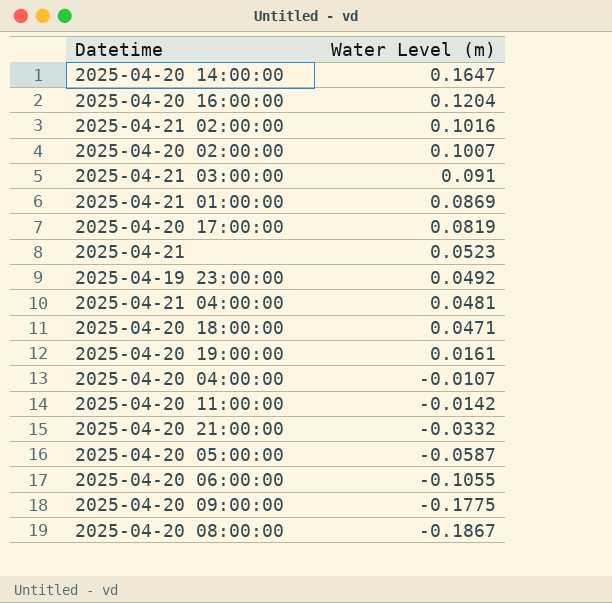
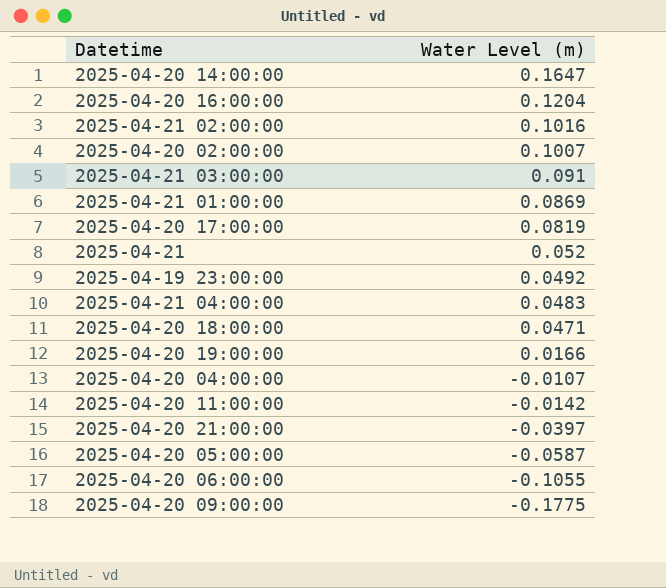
row 2025-04-20 08:00:00: -0.1867 -> none
2025-04-21 | Water Level (m): 0.0523 -> 0.052
2025-04-21 04:00:00 | Water Level (m): 0.0481 -> 0.0483
2025-04-20 19:00:00 | Water Level (m): 0.0161 -> 0.0166
2025-04-20 21:00:00 | Water Level (m): -0.0332 -> -0.0397

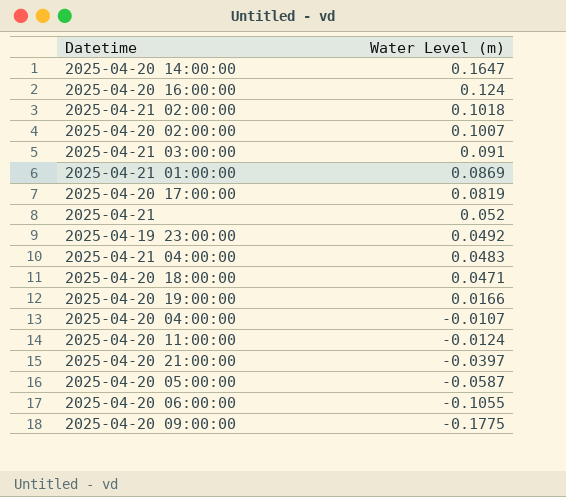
2025-04-20 16:00:00 | Water Level (m): 0.1204 -> 0.124
2025-04-21 02:00:00 | Water Level (m): 0.1016 -> 0.1018
2025-04-20 11:00:00 | Water Level (m): -0.0142 -> -0.0124

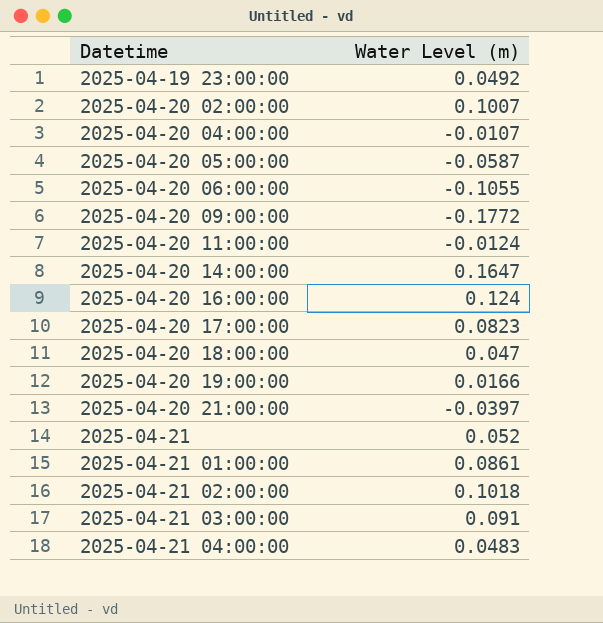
row order: Water Level (m) descending -> Datetime ascending
2025-04-20 09:00:00 | Water Level (m): -0.1775 -> -0.1772
2025-04-20 17:00:00 | Water Level (m): 0.0819 -> 0.0823
2025-04-20 18:00:00 | Water Level (m): 0.0471 -> 0.047
2025-04-21 01:00:00 | Water Level (m): 0.0869 -> 0.0861

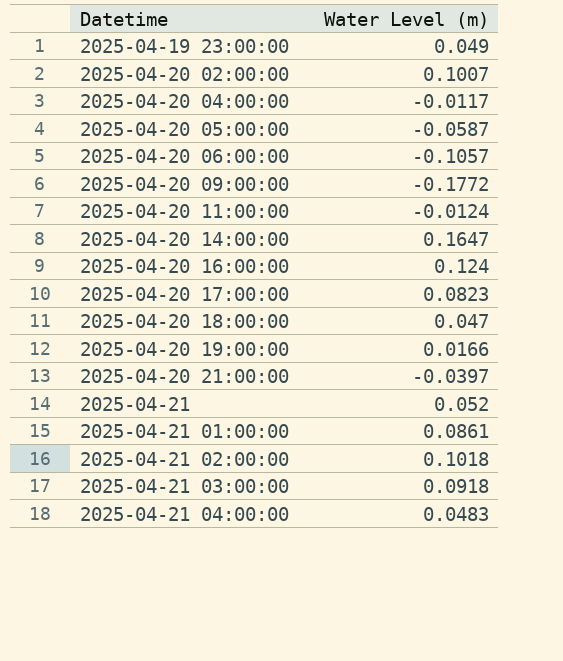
2025-04-19 23:00:00 | Water Level (m): 0.0492 -> 0.049
2025-04-20 04:00:00 | Water Level (m): -0.0107 -> -0.0117
2025-04-20 06:00:00 | Water Level (m): -0.1055 -> -0.1057
2025-04-21 03:00:00 | Water Level (m): 0.091 -> 0.0918

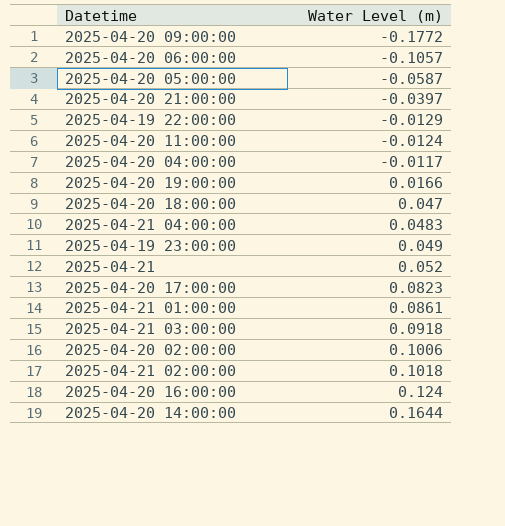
row order: Datetime ascending -> Water Level (m) ascending
row 2025-04-19 22:00:00: none -> -0.0129
2025-04-20 02:00:00 | Water Level (m): 0.1007 -> 0.1006
2025-04-20 14:00:00 | Water Level (m): 0.1647 -> 0.1644

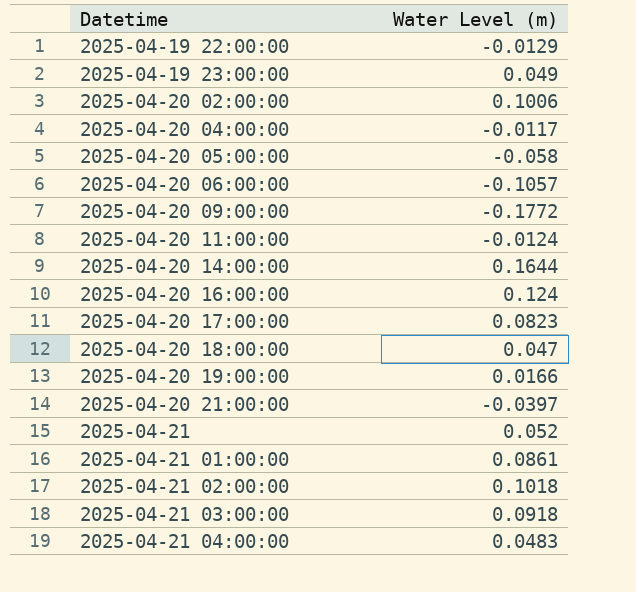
row order: Water Level (m) ascending -> Datetime ascending
2025-04-20 05:00:00 | Water Level (m): -0.0587 -> -0.058

